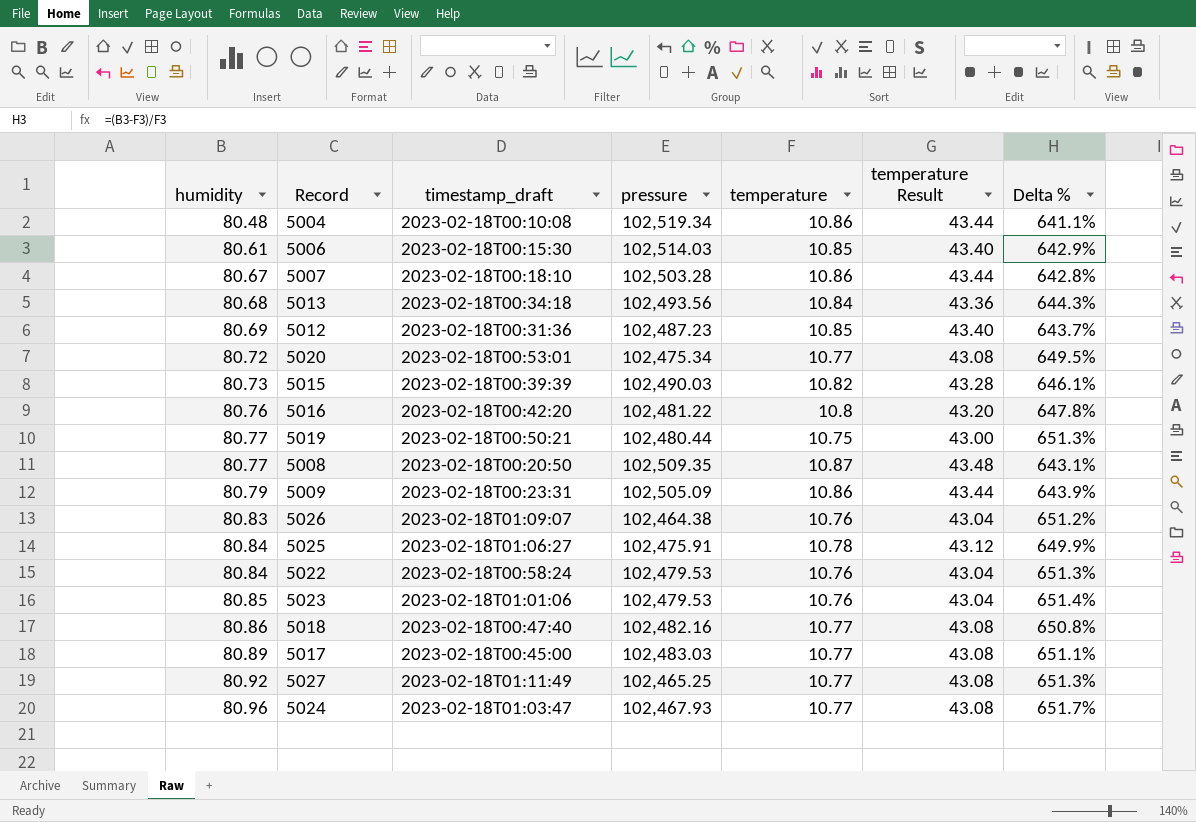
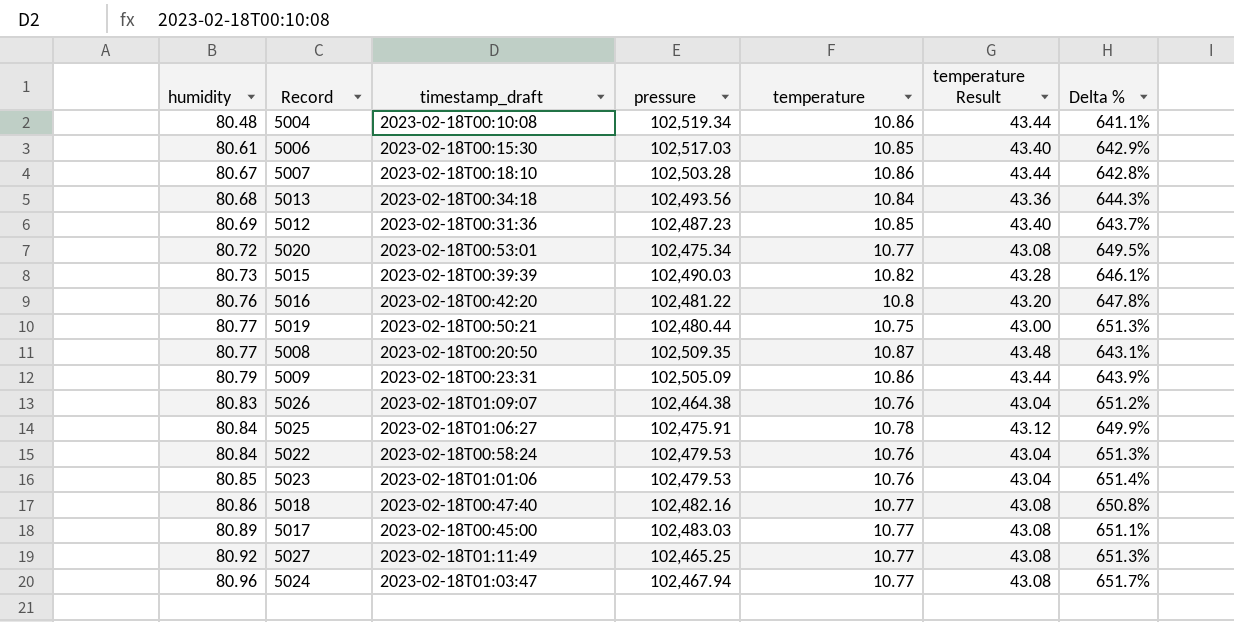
5006 | pressure: 102,514.03 -> 102,517.03
5024 | pressure: 102,467.93 -> 102,467.94

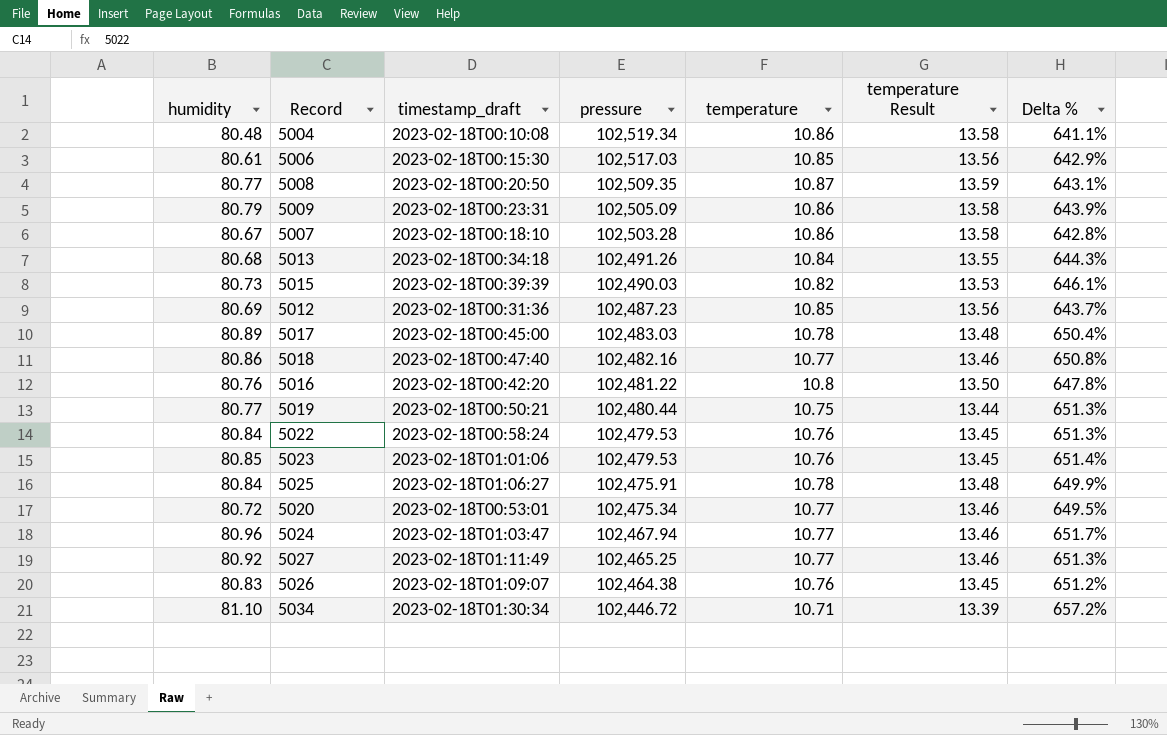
row order: humidity ascending -> pressure descending
column temperature Result | formula: [temperature] * 4 -> [temperature] * 1.25
5013 | pressure: 102,493.56 -> 102,491.26
5017 | temperature: 10.77 -> 10.78
5017 | Delta %: 651.1% -> 650.4%
row 5034: none -> 81.10 | 2023-02-18T01:30:34 | 102,446.72 | 10.71 | 13.39 | 657.2%

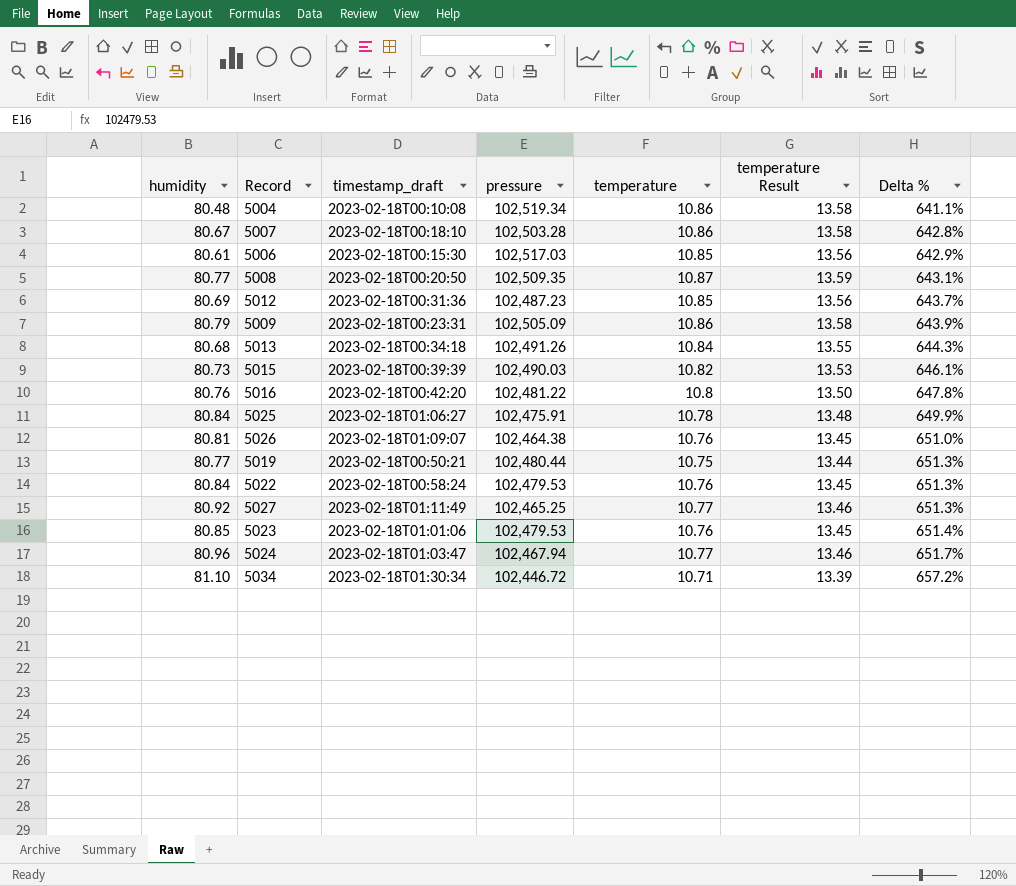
row order: pressure descending -> Delta % ascending
row 5017: 80.89 | 2023-02-18T00:45:00 | 102,483.03 | 10.78 | 13.48 | 650.4% -> none
row 5018: 80.86 | 2023-02-18T00:47:40 | 102,482.16 | 10.77 | 13.46 | 650.8% -> none
row 5020: 80.72 | 2023-02-18T00:53:01 | 102,475.34 | 10.77 | 13.46 | 649.5% -> none
5026 | humidity: 80.83 -> 80.81
5026 | Delta %: 651.2% -> 651.0%

